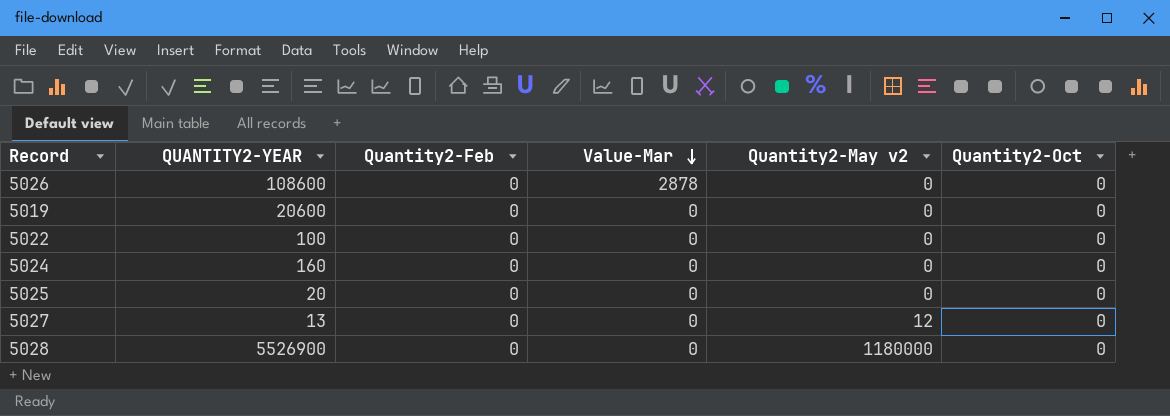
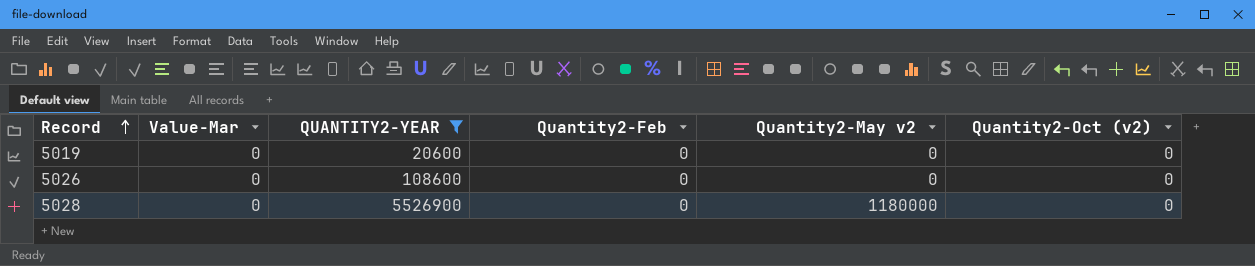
filter: none -> QUANTITY2-YEAR >= 20600
row order: Value-Mar descending -> Record ascending
column Value-Mar | position: 4 -> 2
column name: Quantity2-Oct -> Quantity2-Oct (v2)
5026 | Value-Mar: 2878 -> 0

